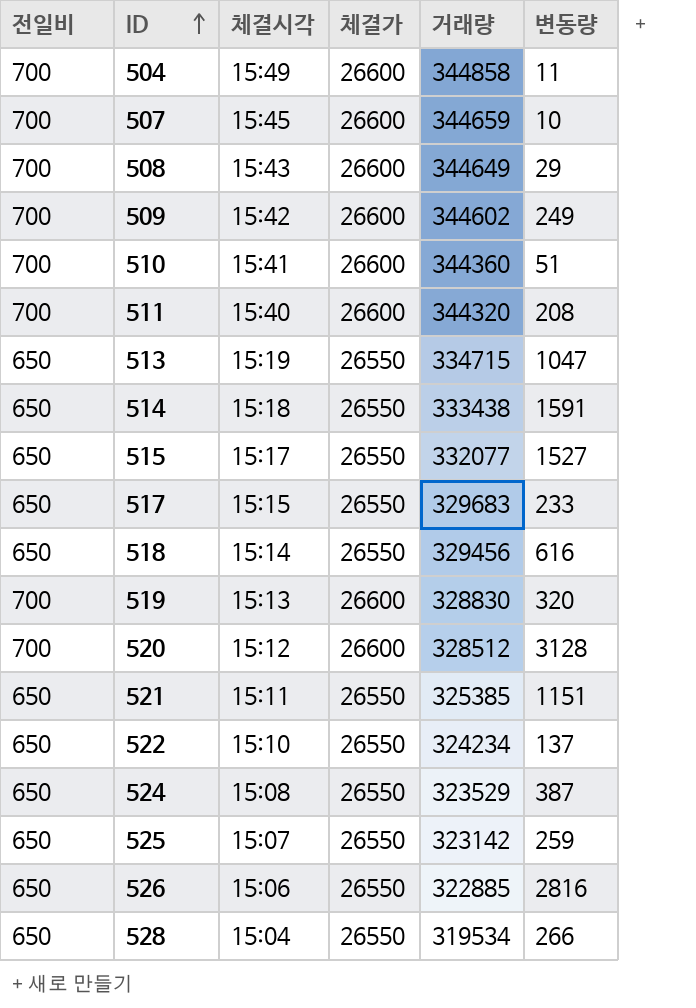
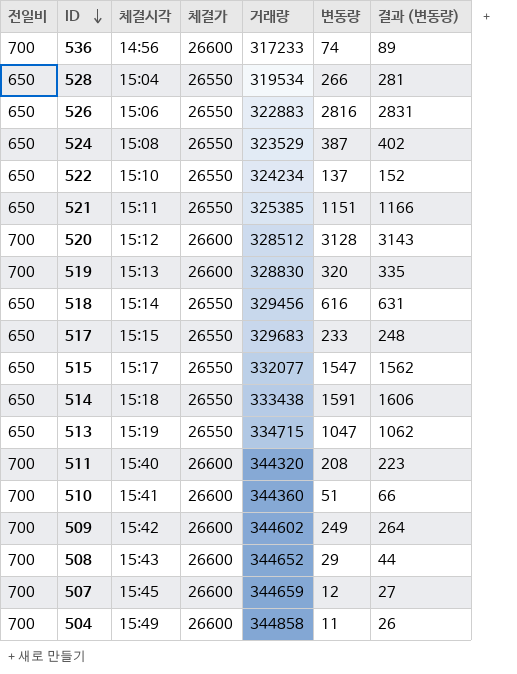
row order: ID ascending -> ID descending
column 결과 (변동량) | formula: none -> [변동량] + 15
row 525: 650 | 15:07 | 26550 | 323142 | 259 -> none
row 536: none -> 700 | 14:56 | 26600 | 317233 | 74 | 89
526 | 거래량: 322885 -> 322883
515 | 변동량: 1527 -> 1547
508 | 거래량: 344649 -> 344652
507 | 변동량: 10 -> 12

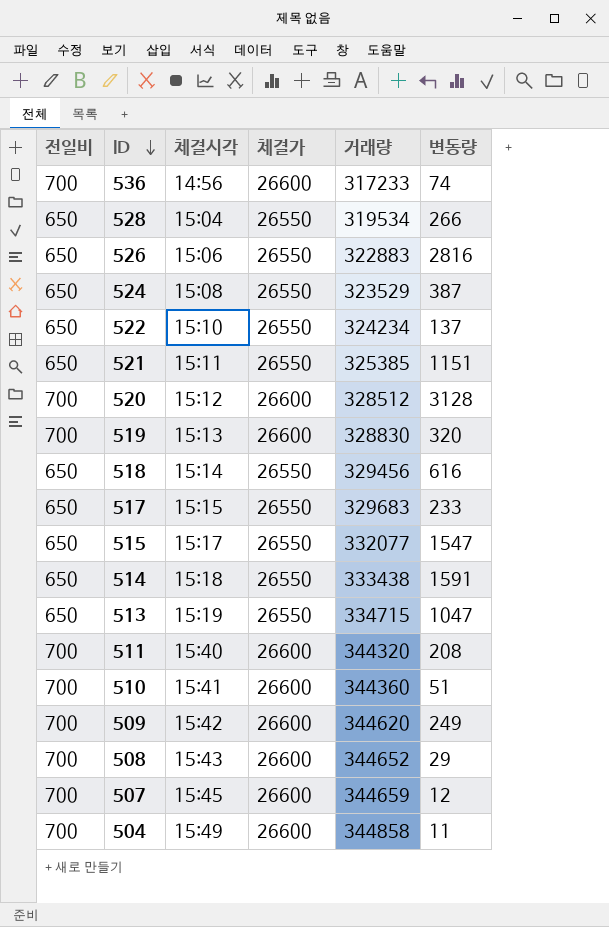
column 결과 (변동량) | formula: [변동량] + 15 -> none
509 | 거래량: 344602 -> 344620

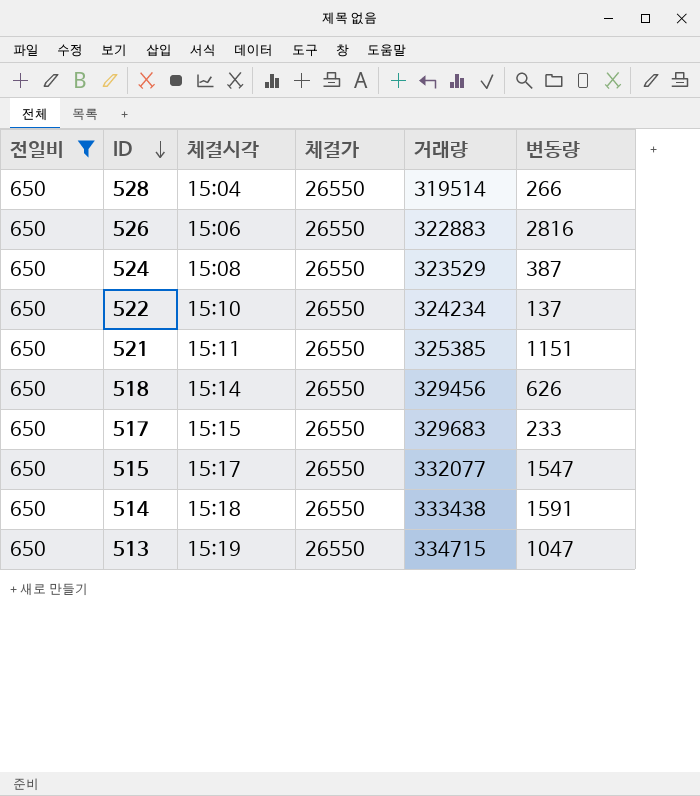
filter: none -> 전일비 = 650
528 | 거래량: 319534 -> 319514
518 | 변동량: 616 -> 626

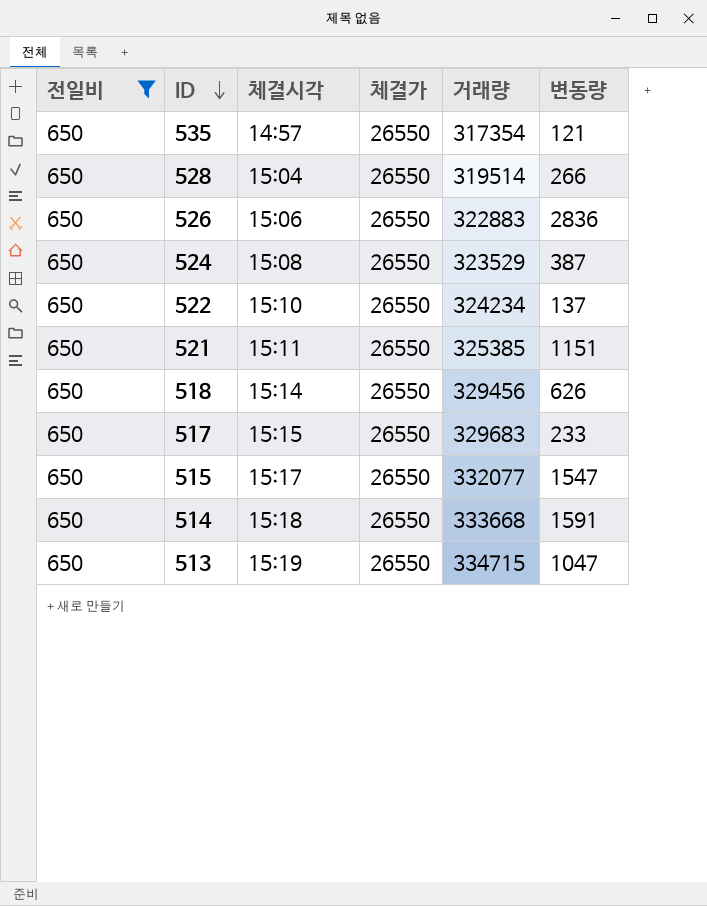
row 535: none -> 650 | 14:57 | 26550 | 317354 | 121
526 | 변동량: 2816 -> 2836
514 | 거래량: 333438 -> 333668

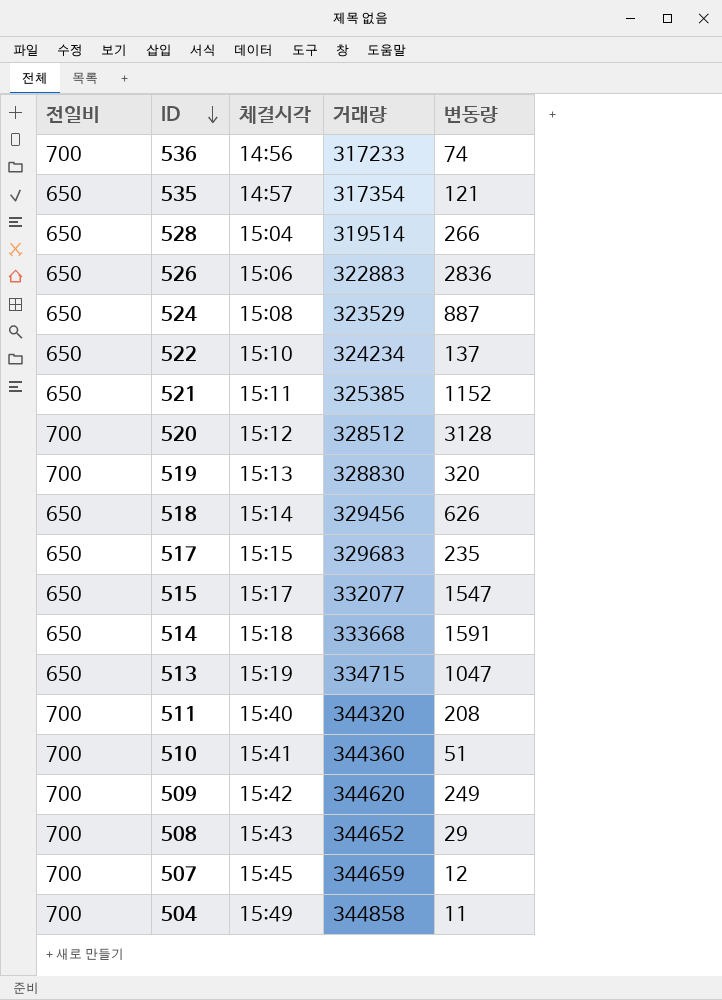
filter: 전일비 = 650 -> none
column 체결가 | position: 4 -> none
524 | 변동량: 387 -> 887
521 | 변동량: 1151 -> 1152
517 | 변동량: 233 -> 235

